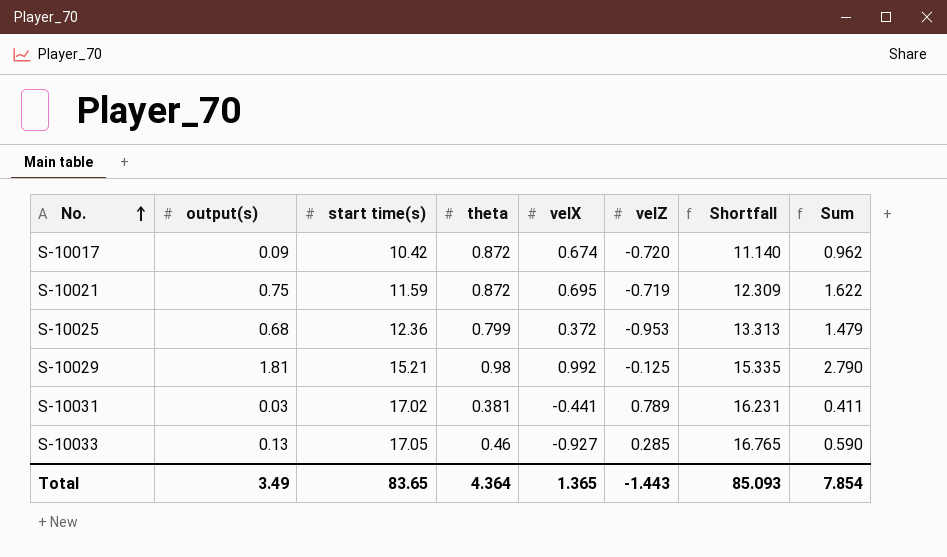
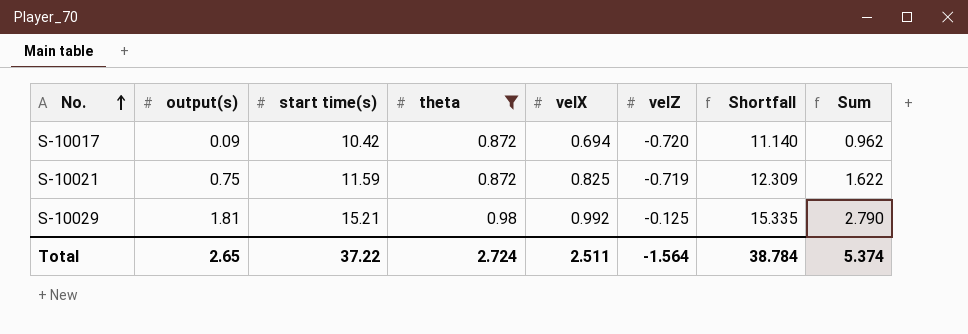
filter: none -> theta >= 0.872
S-10017 | velX: 0.674 -> 0.694
S-10021 | velX: 0.695 -> 0.825
Total | output(s): 3.49 -> 2.65
Total | start time(s): 83.65 -> 37.22
Total | theta: 4.364 -> 2.724
Total | velX: 1.365 -> 2.511
Total | velZ: -1.443 -> -1.564
Total | Shortfall: 85.093 -> 38.784
Total | Sum: 7.854 -> 5.374

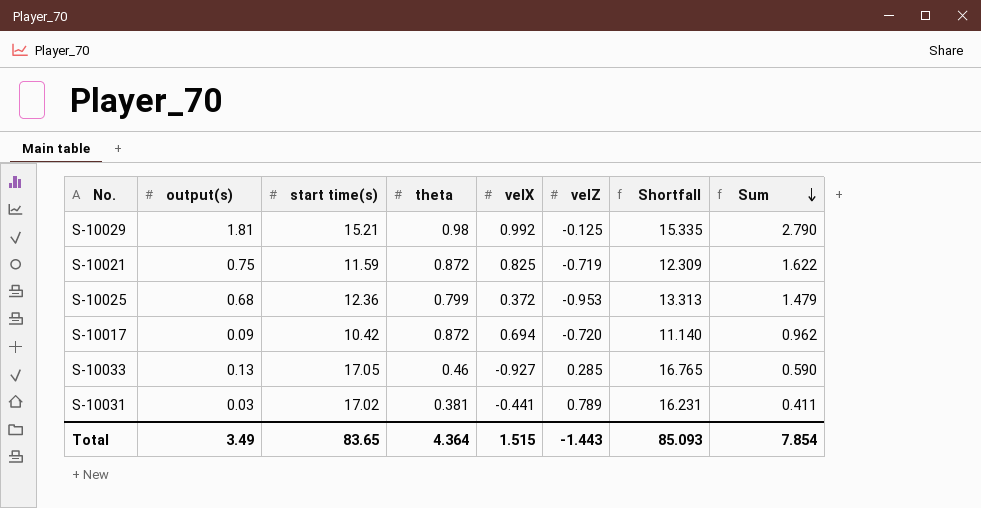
filter: theta >= 0.872 -> none
row order: No. ascending -> Sum descending
Total | output(s): 2.65 -> 3.49
Total | start time(s): 37.22 -> 83.65
Total | theta: 2.724 -> 4.364
Total | velX: 2.511 -> 1.515
Total | velZ: -1.564 -> -1.443
Total | Shortfall: 38.784 -> 85.093
Total | Sum: 5.374 -> 7.854

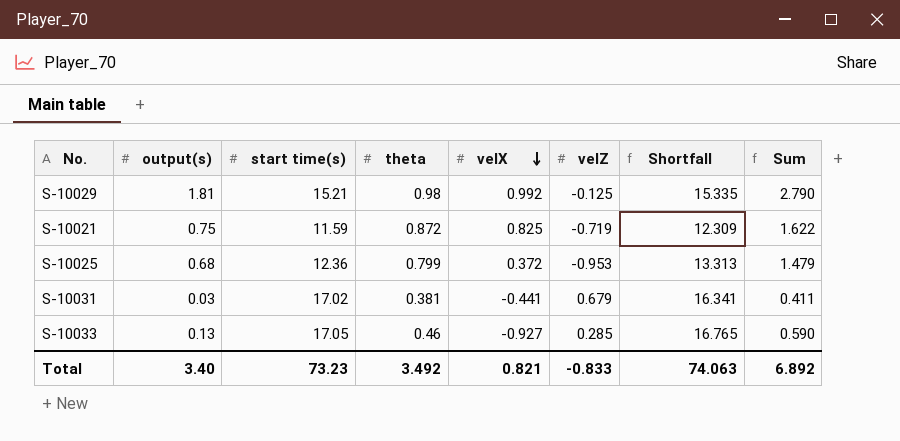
row order: Sum descending -> velX descending
row S-10017: 0.09 | 10.42 | 0.872 | 0.694 | -0.720 | 11.140 | 0.962 -> none
S-10031 | velZ: 0.789 -> 0.679
S-10031 | Shortfall: 16.231 -> 16.341
Total | output(s): 3.49 -> 3.40
Total | start time(s): 83.65 -> 73.23
Total | theta: 4.364 -> 3.492
Total | velX: 1.515 -> 0.821
Total | velZ: -1.443 -> -0.833
Total | Shortfall: 85.093 -> 74.063
Total | Sum: 7.854 -> 6.892

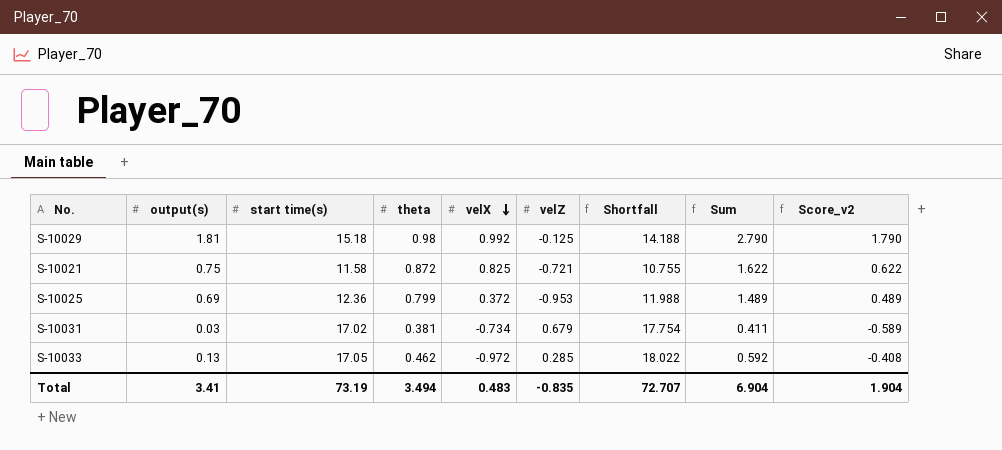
column Shortfall | formula: [start time(s)] - [velZ] -> [start time(s)] - [velX]
column Score_v2 | formula: none -> [Sum] - 1
S-10029 | start time(s): 15.21 -> 15.18
S-10021 | start time(s): 11.59 -> 11.58
S-10021 | velZ: -0.719 -> -0.721
S-10025 | output(s): 0.68 -> 0.69
S-10025 | Sum: 1.479 -> 1.489
S-10031 | velX: -0.441 -> -0.734
S-10033 | theta: 0.46 -> 0.462
S-10033 | velX: -0.927 -> -0.972
S-10033 | Sum: 0.590 -> 0.592
Total | output(s): 3.40 -> 3.41
Total | start time(s): 73.23 -> 73.19
Total | theta: 3.492 -> 3.494
Total | velX: 0.821 -> 0.483
Total | velZ: -0.833 -> -0.835
Total | Shortfall: 74.063 -> 72.707
Total | Sum: 6.892 -> 6.904

